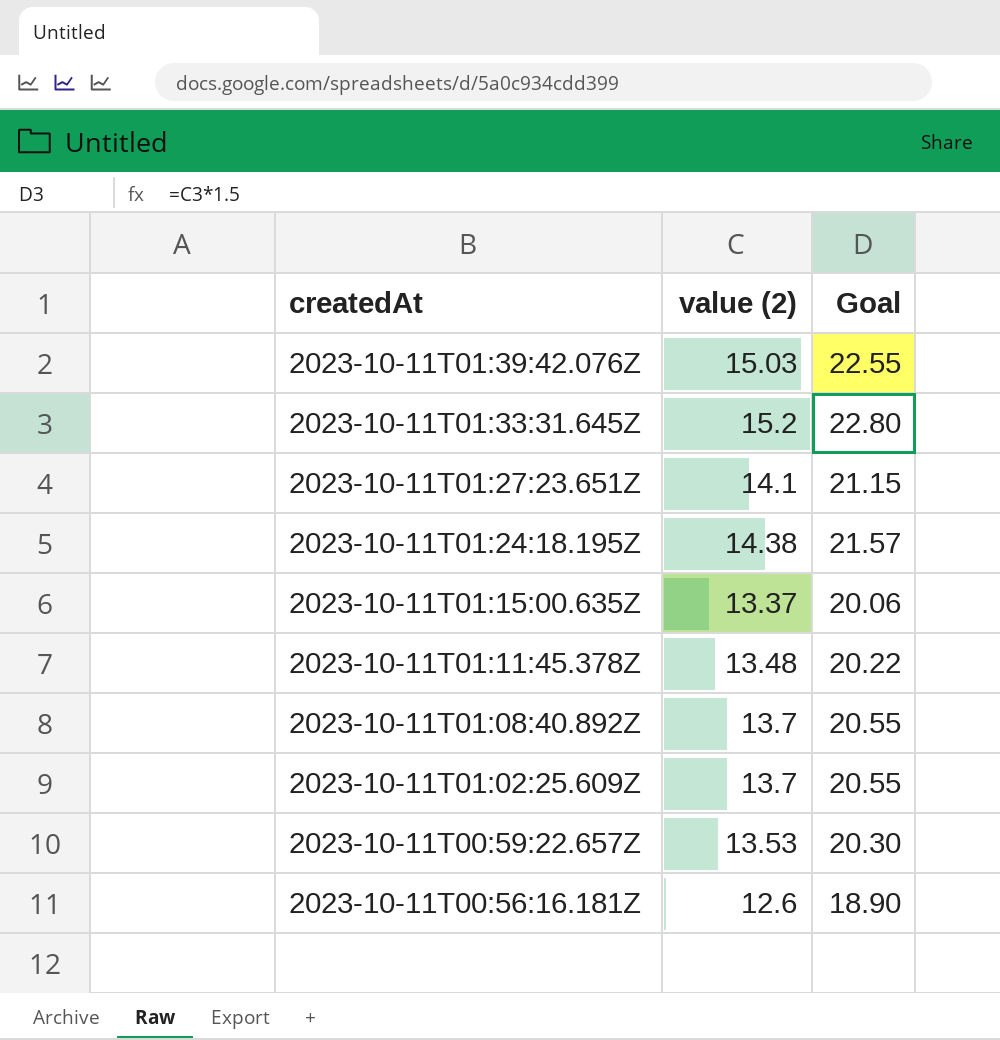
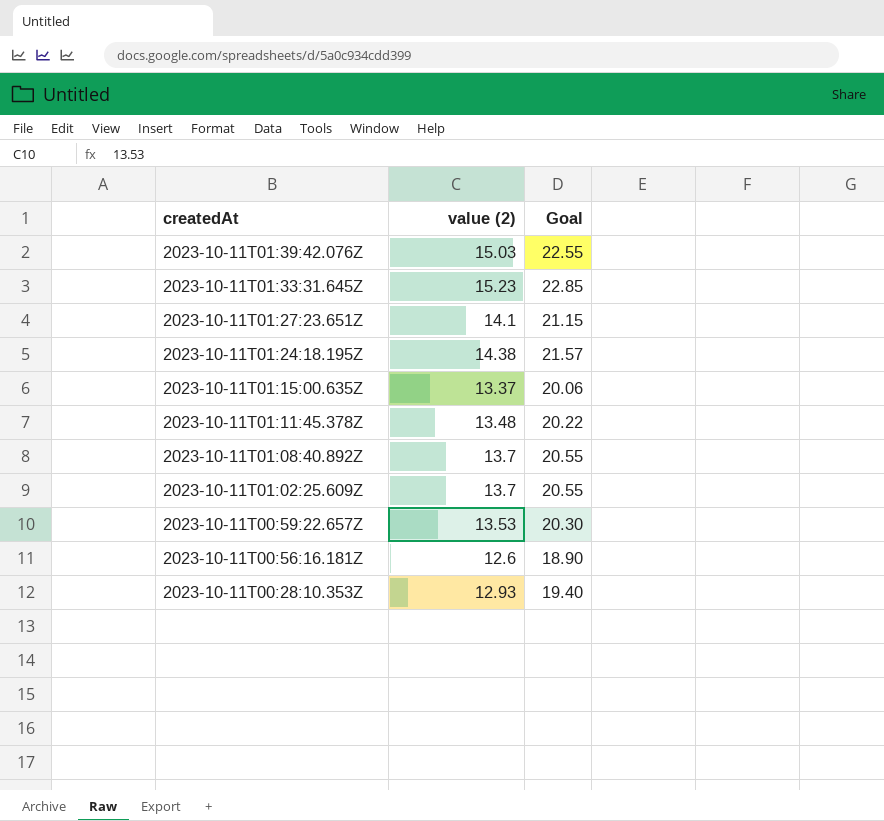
2023-10-11T01:33:31.645Z | value (2): 15.2 -> 15.23
2023-10-11T01:33:31.645Z | Goal: 22.80 -> 22.85
row 2023-10-11T00:28:10.353Z: none -> 12.93 | 19.40

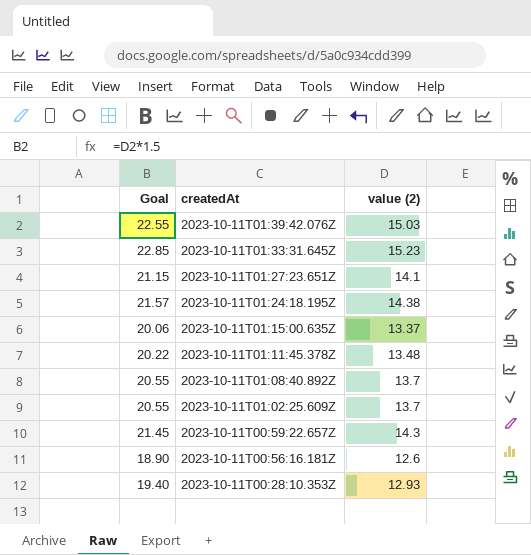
column Goal | position: 3 -> 1
2023-10-11T00:59:22.657Z | Goal: 20.30 -> 21.45
2023-10-11T00:59:22.657Z | value (2): 13.53 -> 14.3

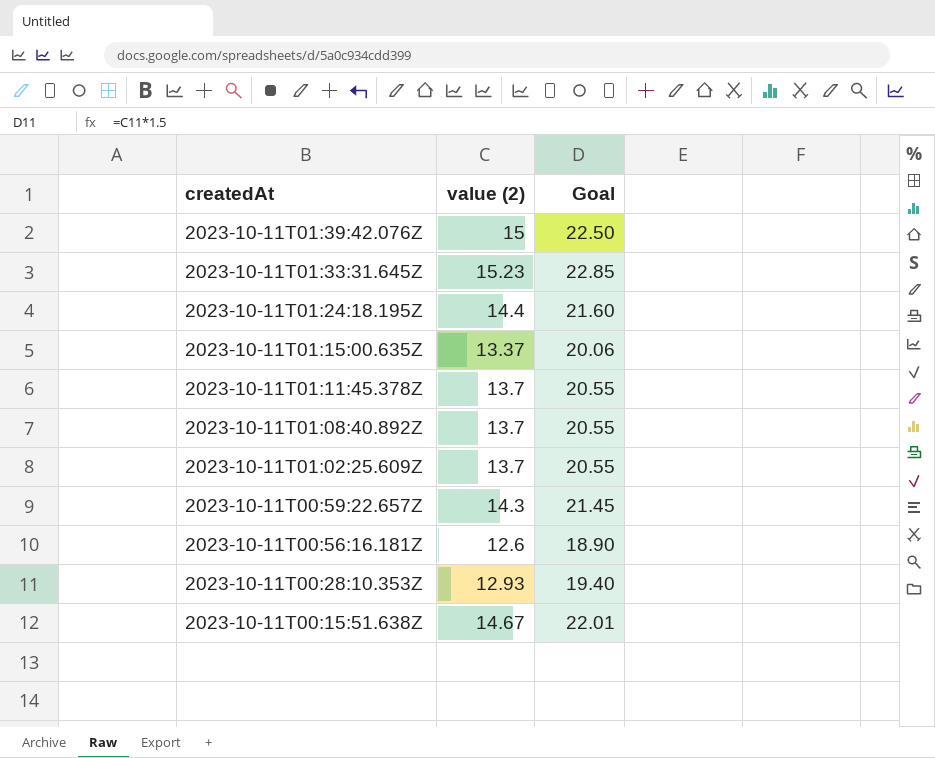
column Goal | position: 1 -> 3
row 2023-10-11T01:27:23.651Z: 21.15 | 14.1 -> none
2023-10-11T01:39:42.076Z | value (2): 15.03 -> 15
2023-10-11T01:39:42.076Z | Goal: 22.55 -> 22.50
2023-10-11T01:24:18.195Z | value (2): 14.38 -> 14.4
2023-10-11T01:24:18.195Z | Goal: 21.57 -> 21.60
2023-10-11T01:11:45.378Z | value (2): 13.48 -> 13.7
2023-10-11T01:11:45.378Z | Goal: 20.22 -> 20.55
row 2023-10-11T00:15:51.638Z: none -> 14.67 | 22.01

